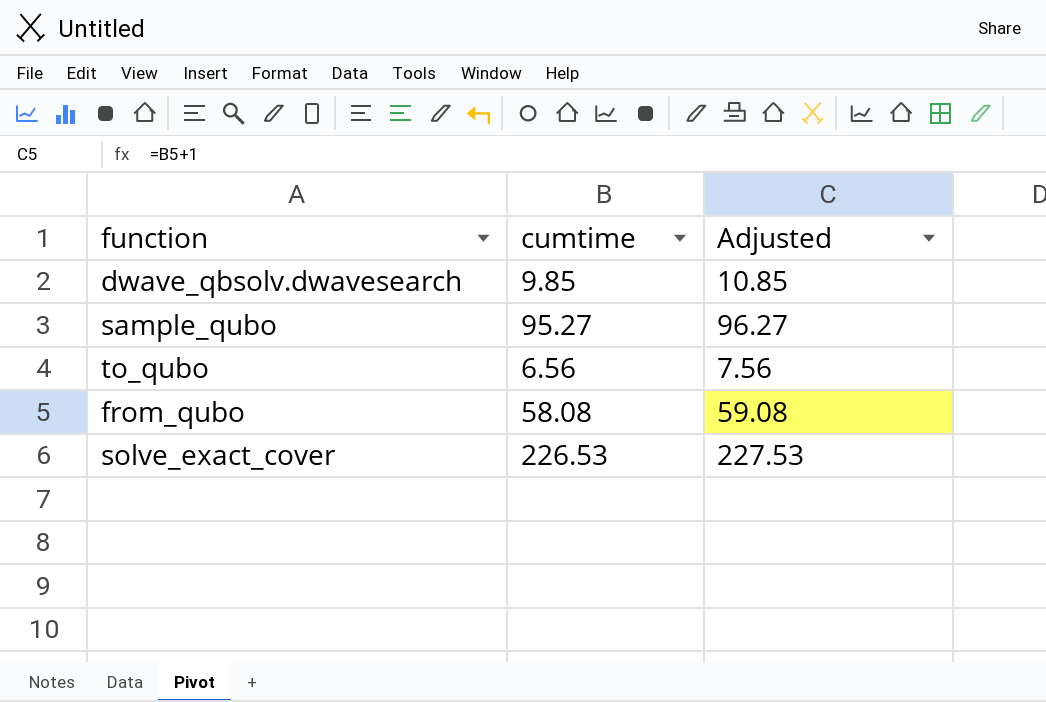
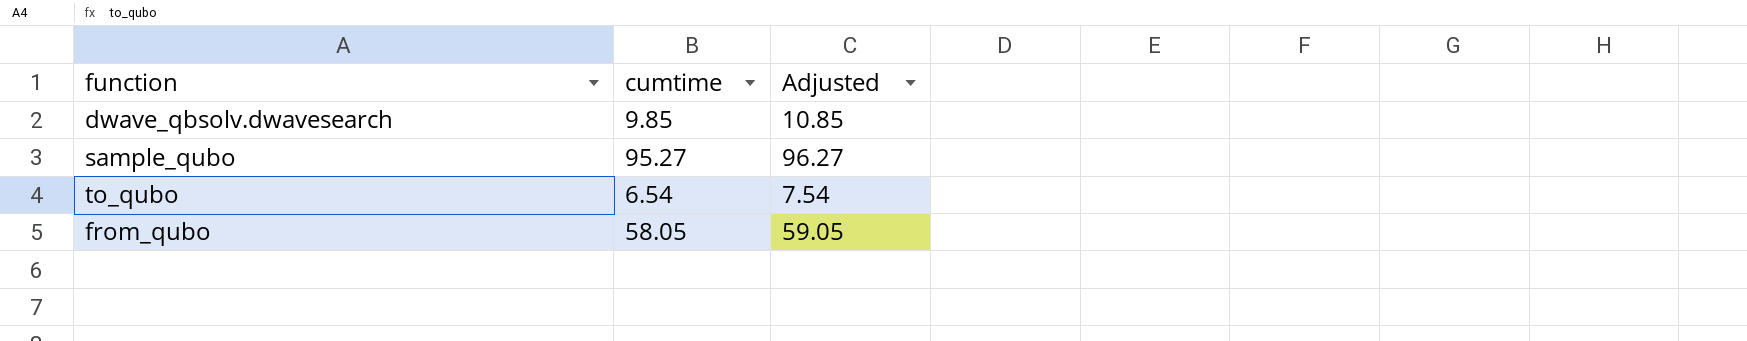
row solve_exact_cover: 226.53 | 227.53 -> none
to_qubo | cumtime: 6.56 -> 6.54
to_qubo | Adjusted: 7.56 -> 7.54
from_qubo | cumtime: 58.08 -> 58.05
from_qubo | Adjusted: 59.08 -> 59.05

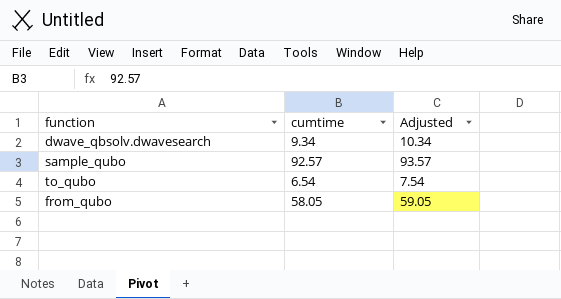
dwave_qbsolv.dwavesearch | cumtime: 9.85 -> 9.34
dwave_qbsolv.dwavesearch | Adjusted: 10.85 -> 10.34
sample_qubo | cumtime: 95.27 -> 92.57
sample_qubo | Adjusted: 96.27 -> 93.57

